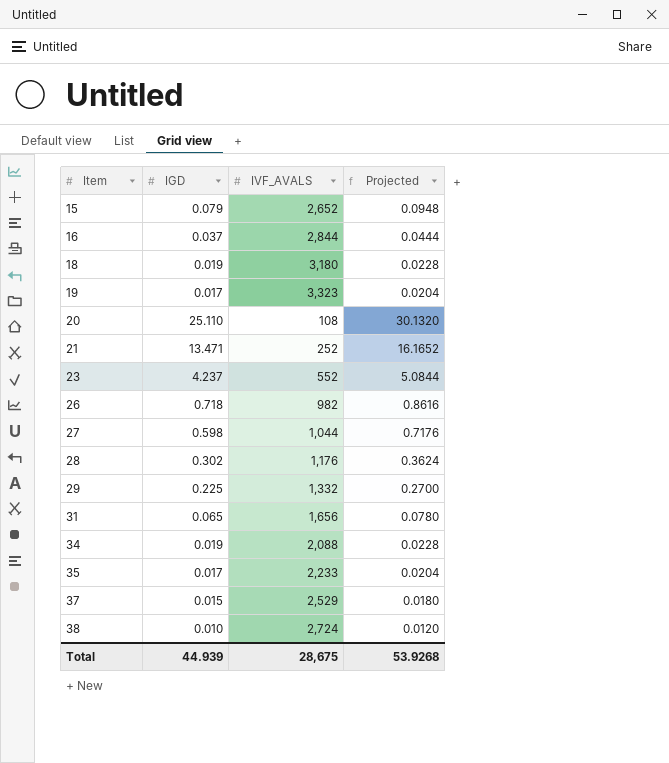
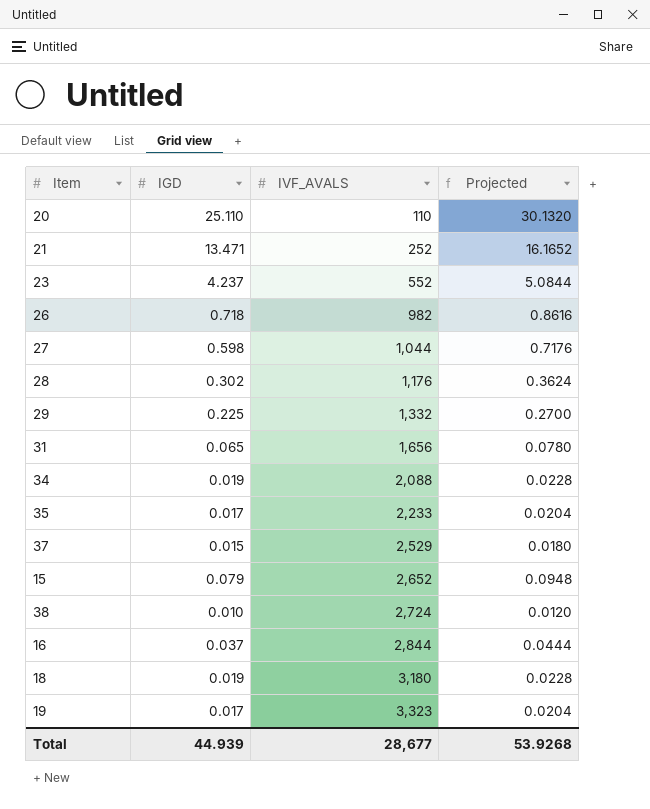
row order: Item ascending -> IVF_AVALS ascending
20 | IVF_AVALS: 108 -> 110
Total | IVF_AVALS: 28,675 -> 28,677

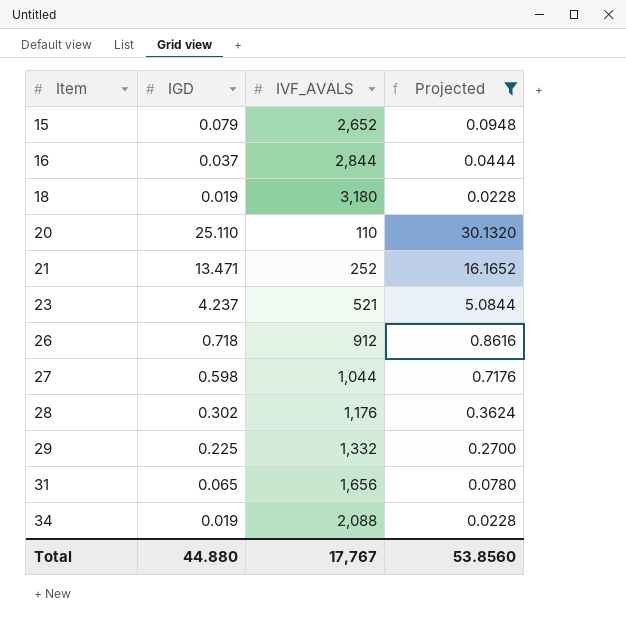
filter: none -> Projected >= 0.0228
row order: IVF_AVALS ascending -> Item ascending
23 | IVF_AVALS: 552 -> 521
26 | IVF_AVALS: 982 -> 912
Total | IGD: 44.939 -> 44.880
Total | IVF_AVALS: 28,677 -> 17,767
Total | Projected: 53.9268 -> 53.8560

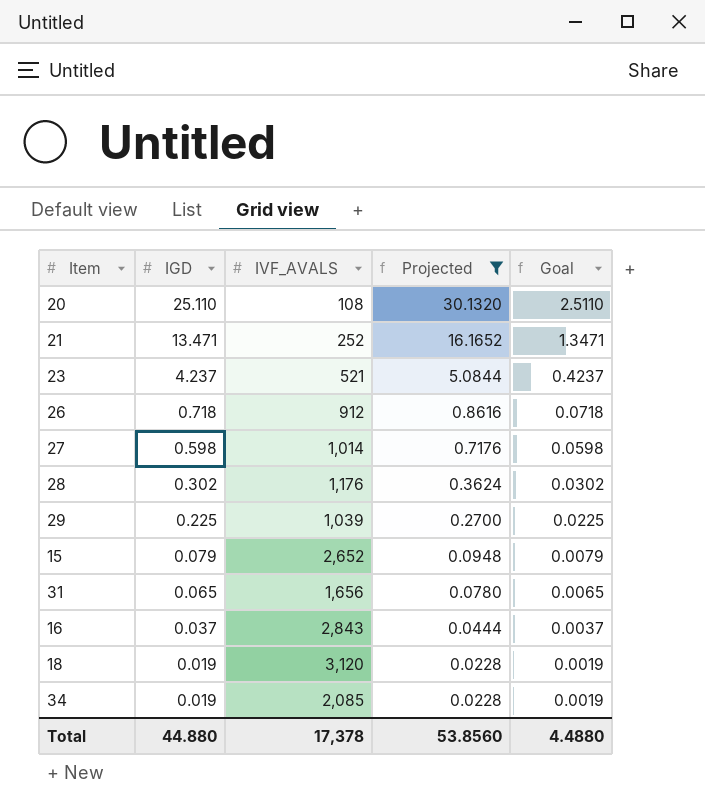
row order: Item ascending -> IGD descending
column Goal | formula: none -> [IGD] * 0.1
20 | IVF_AVALS: 110 -> 108
27 | IVF_AVALS: 1,044 -> 1,014
29 | IVF_AVALS: 1,332 -> 1,039
16 | IVF_AVALS: 2,844 -> 2,843
18 | IVF_AVALS: 3,180 -> 3,120
34 | IVF_AVALS: 2,088 -> 2,085
Total | IVF_AVALS: 17,767 -> 17,378

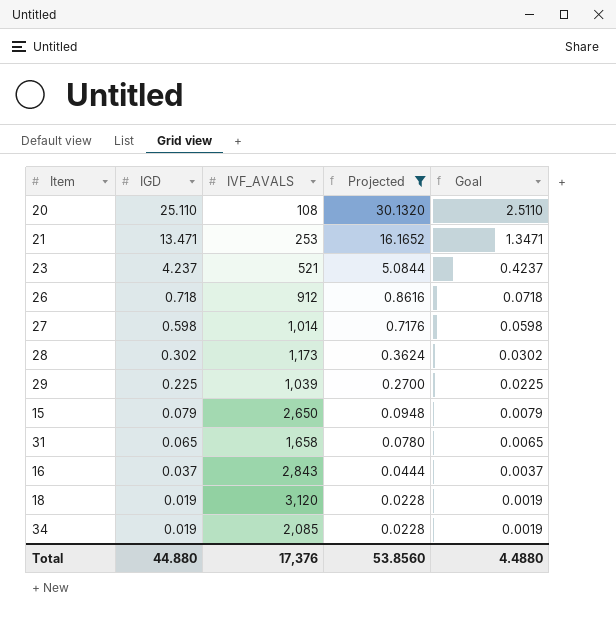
21 | IVF_AVALS: 252 -> 253
28 | IVF_AVALS: 1,176 -> 1,173
15 | IVF_AVALS: 2,652 -> 2,650
31 | IVF_AVALS: 1,656 -> 1,658
Total | IVF_AVALS: 17,378 -> 17,376

